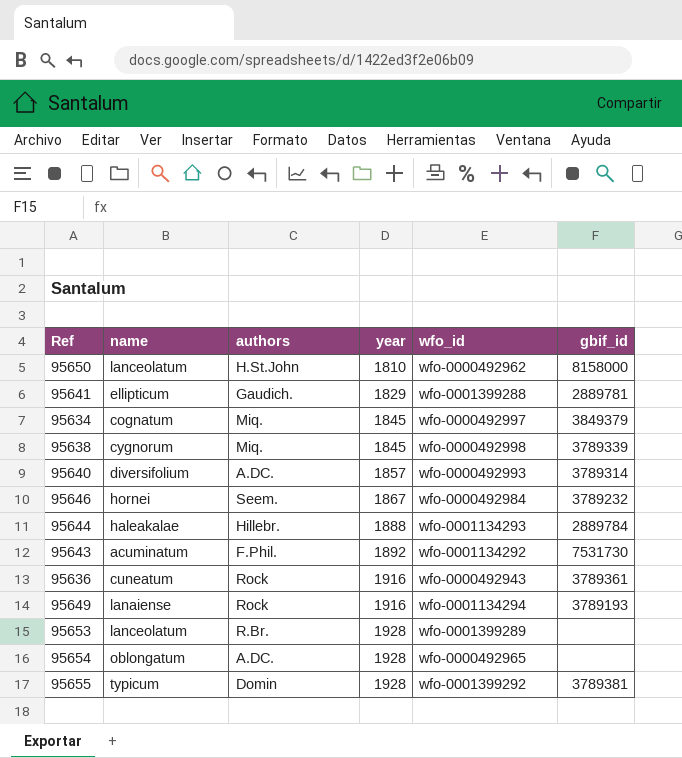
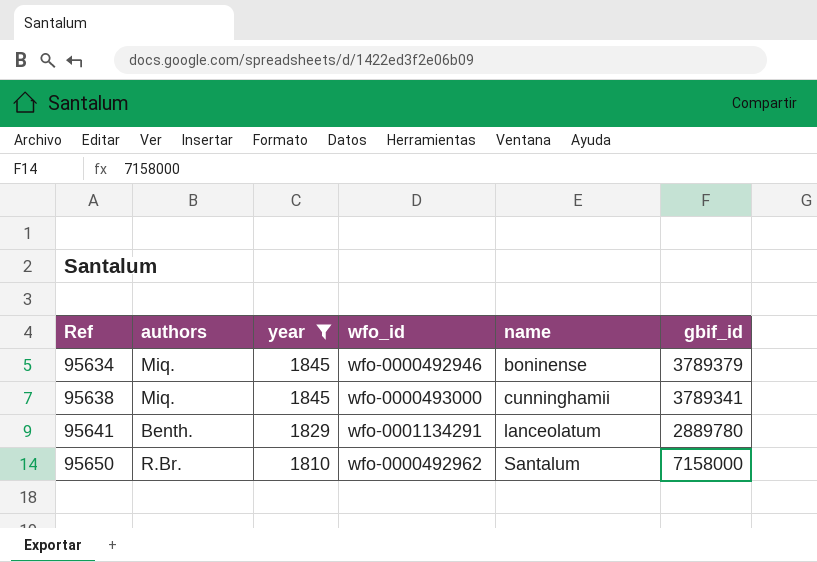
filter: none -> year <= 1845
row order: year ascending -> Ref ascending
column name | position: 2 -> 5
95634 | wfo_id: wfo-0000492997 -> wfo-0000492946
95634 | name: cognatum -> boninense
95634 | gbif_id: 3849379 -> 3789379
95638 | wfo_id: wfo-0000492998 -> wfo-0000493000
95638 | name: cygnorum -> cunninghamii
95638 | gbif_id: 3789339 -> 3789341
95641 | authors: Gaudich. -> Benth.
95641 | wfo_id: wfo-0001399288 -> wfo-0001134291
95641 | name: ellipticum -> lanceolatum
95641 | gbif_id: 2889781 -> 2889780
95650 | authors: H.St.John -> R.Br.
95650 | name: lanceolatum -> Santalum
95650 | gbif_id: 8158000 -> 7158000

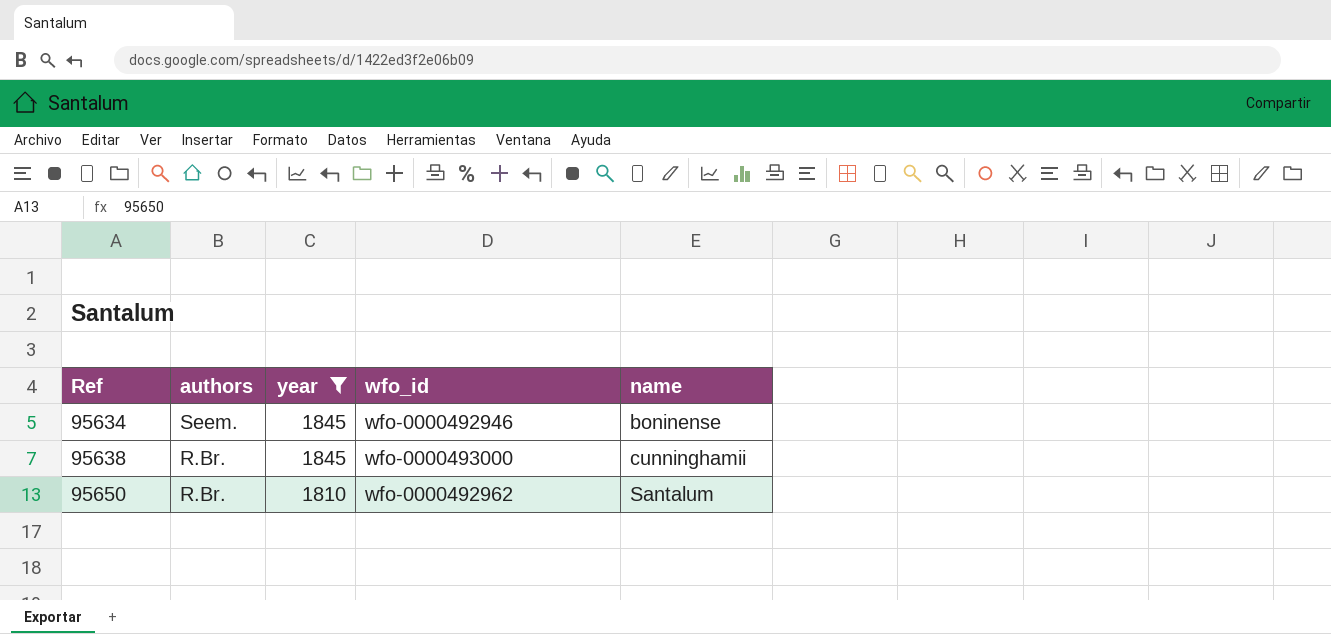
column gbif_id | position: 6 -> none
row 95641: Benth. | 1829 | wfo-0001134291 | lanceolatum | 2889780 -> none
95634 | authors: Miq. -> Seem.
95638 | authors: Miq. -> R.Br.

